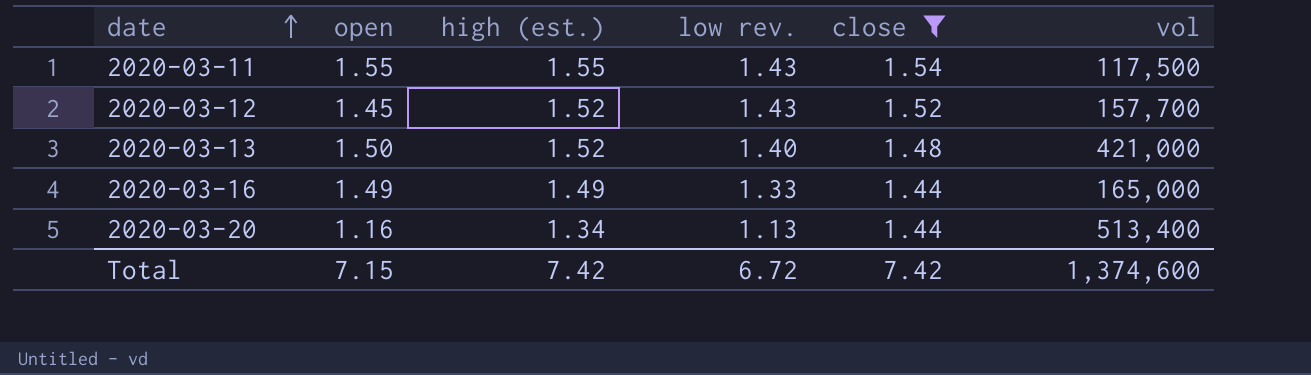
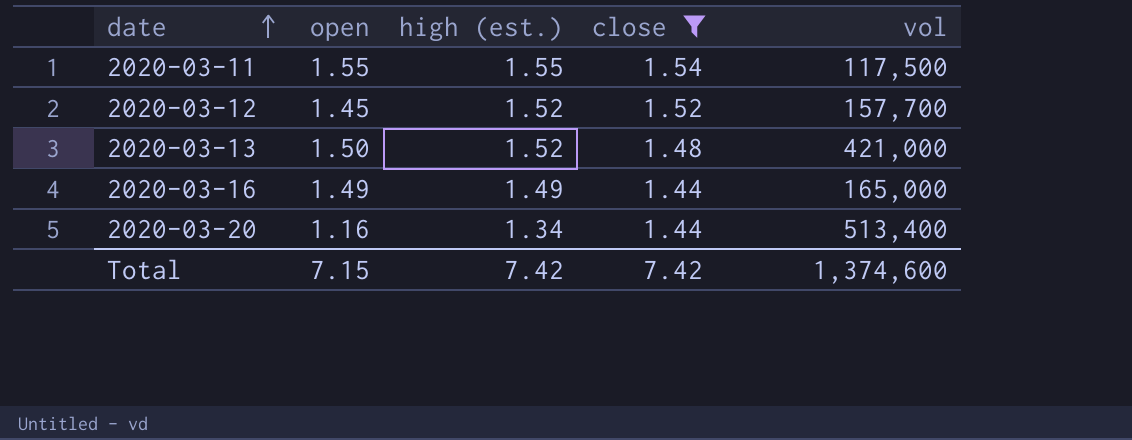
column low rev. | position: 4 -> none

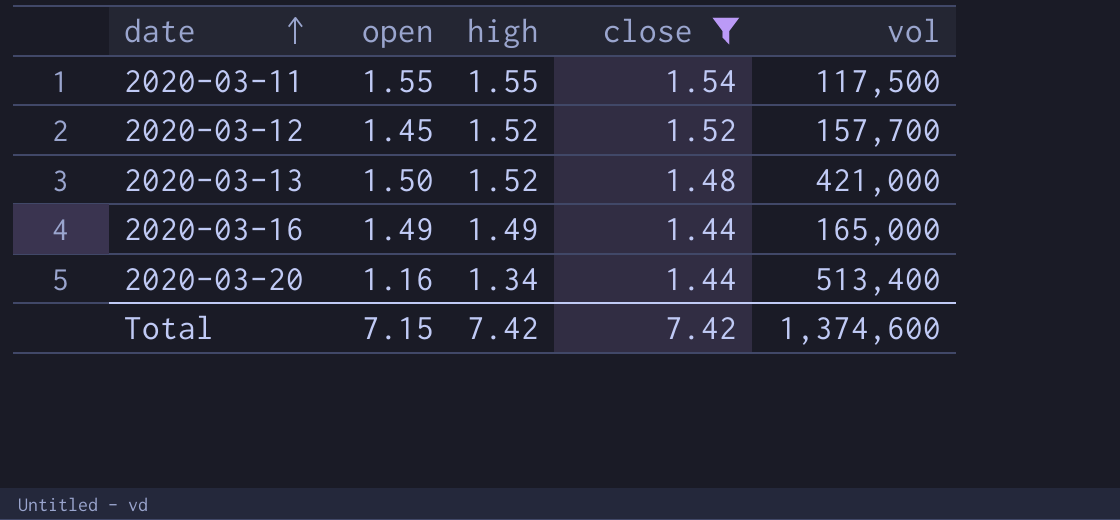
column name: high (est.) -> high

